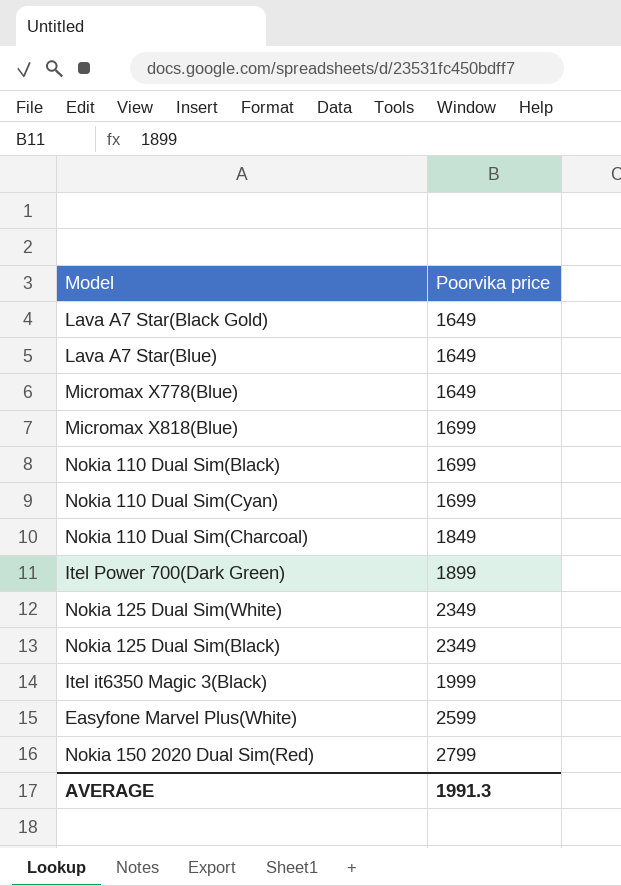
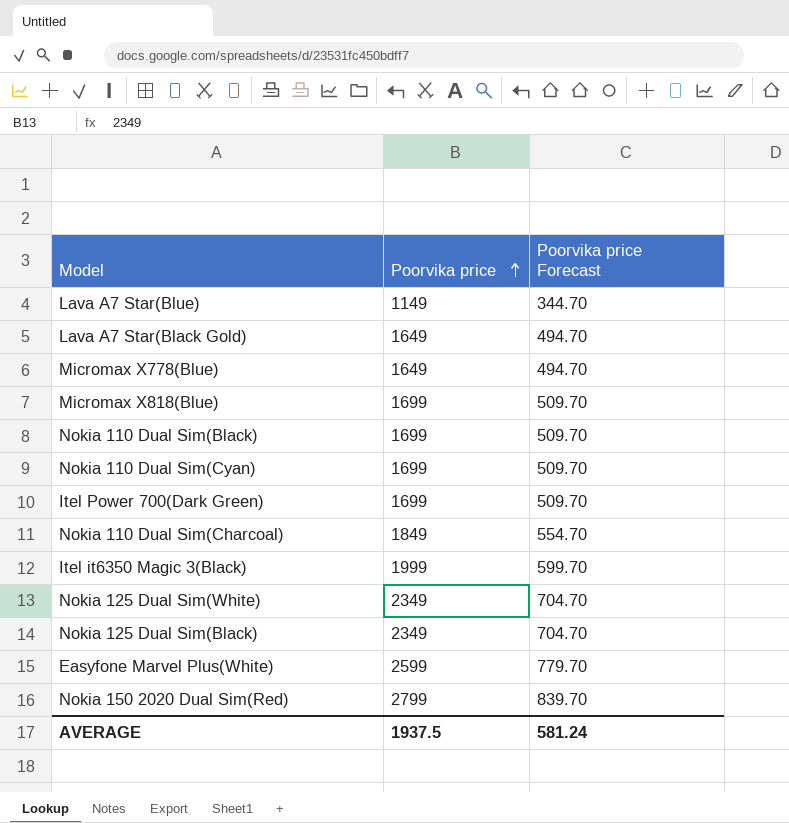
row order: none -> Poorvika price ascending
column Poorvika price Forecast | formula: none -> [Poorvika price] * 0.3
Lava A7 Star(Blue) | Poorvika price: 1649 -> 1149
Itel Power 700(Dark Green) | Poorvika price: 1899 -> 1699
AVERAGE | Poorvika price: 1991.3 -> 1937.5

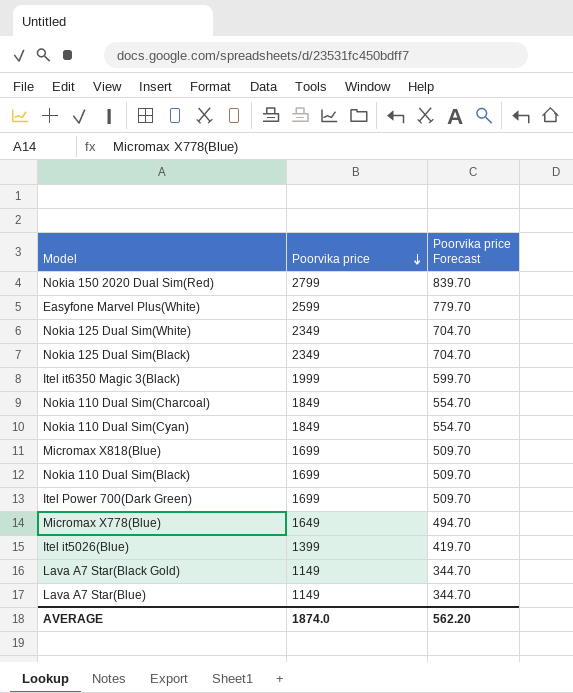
row order: Poorvika price ascending -> Poorvika price descending
Nokia 110 Dual Sim(Cyan) | Poorvika price: 1699 -> 1849
Nokia 110 Dual Sim(Cyan) | Poorvika price Forecast: 509.70 -> 554.70
row Itel it5026(Blue): none -> 1399 | 419.70
Lava A7 Star(Black Gold) | Poorvika price: 1649 -> 1149
Lava A7 Star(Black Gold) | Poorvika price Forecast: 494.70 -> 344.70
AVERAGE | Poorvika price: 1937.5 -> 1874.0
AVERAGE | Poorvika price Forecast: 581.24 -> 562.20

